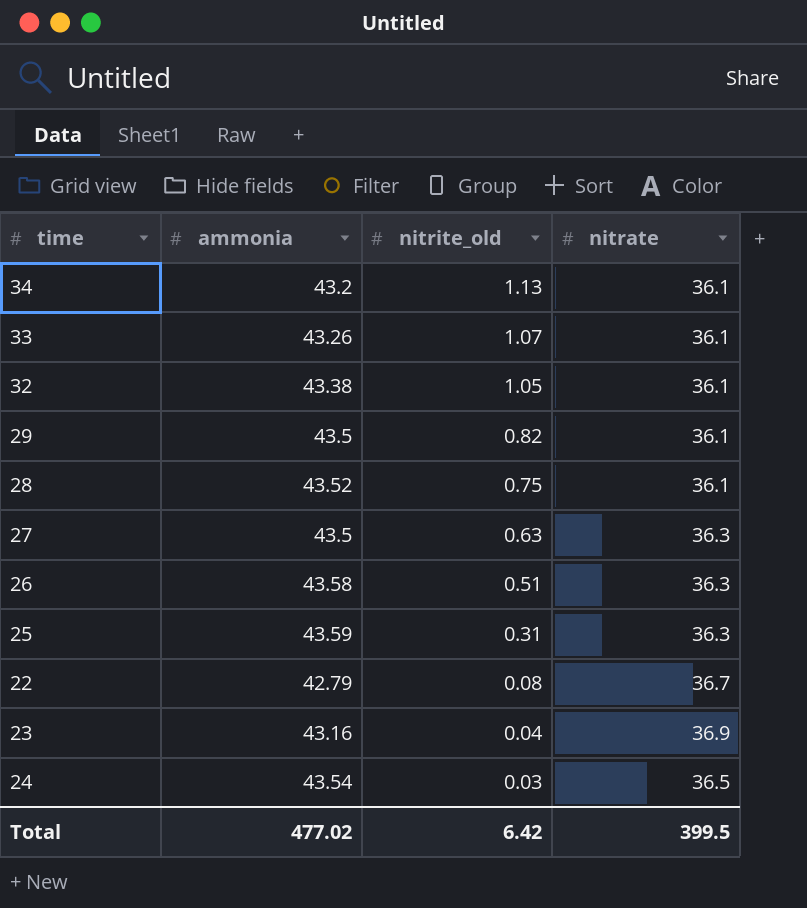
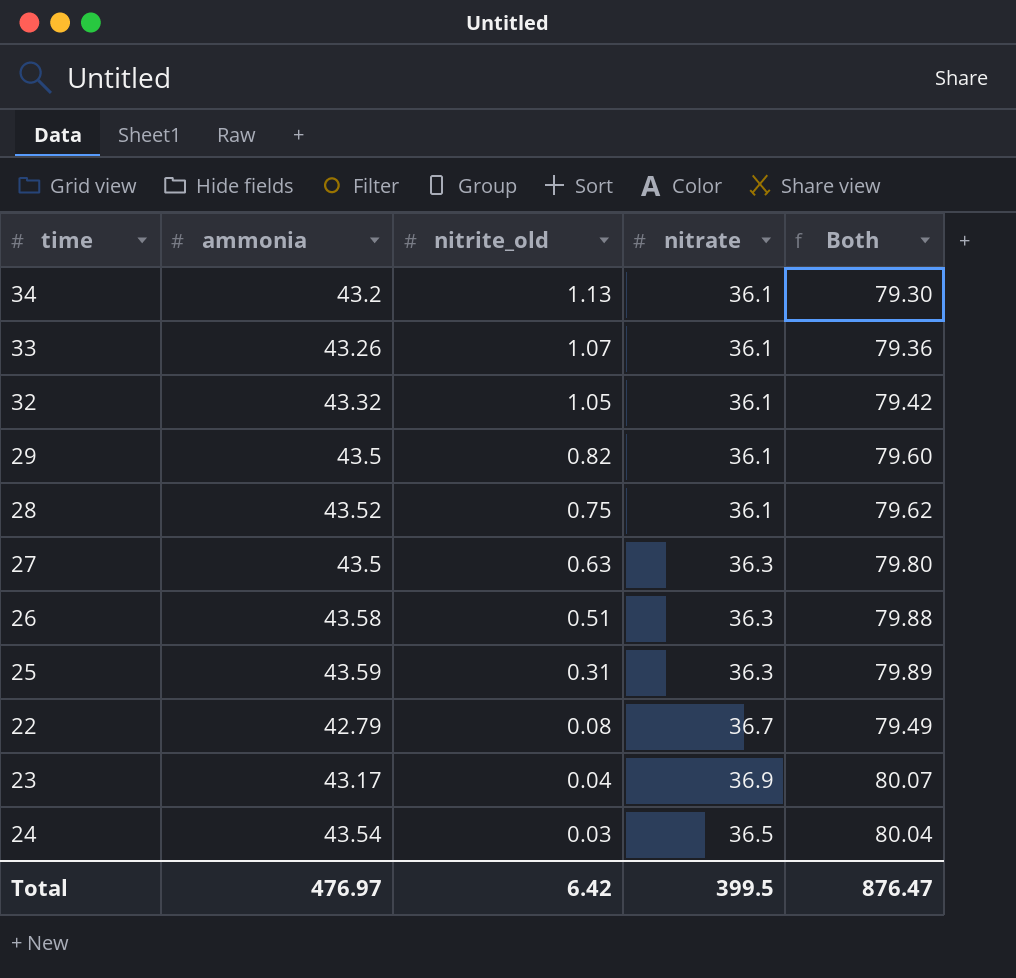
column Both | formula: none -> [ammonia] + [nitrate]
32 | ammonia: 43.38 -> 43.32
23 | ammonia: 43.16 -> 43.17
Total | ammonia: 477.02 -> 476.97

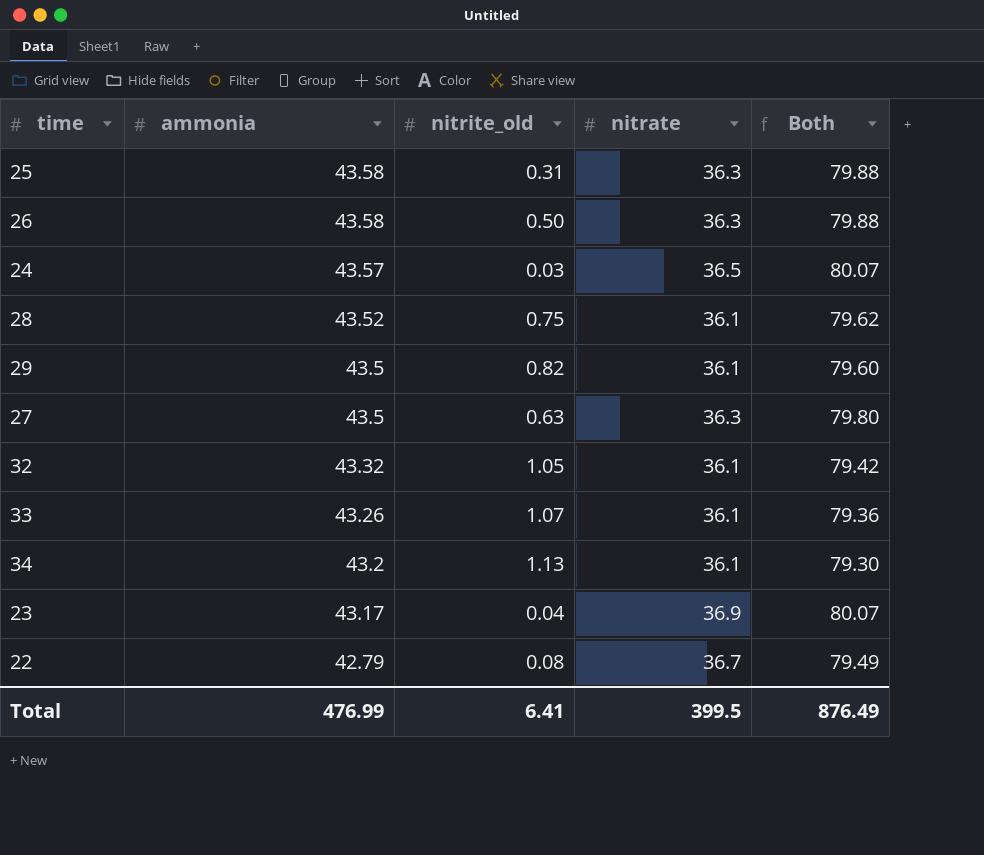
row order: nitrite_old descending -> ammonia descending
25 | ammonia: 43.59 -> 43.58
25 | Both: 79.89 -> 79.88
26 | nitrite_old: 0.51 -> 0.50
24 | ammonia: 43.54 -> 43.57
24 | Both: 80.04 -> 80.07
Total | ammonia: 476.97 -> 476.99
Total | nitrite_old: 6.42 -> 6.41
Total | Both: 876.47 -> 876.49

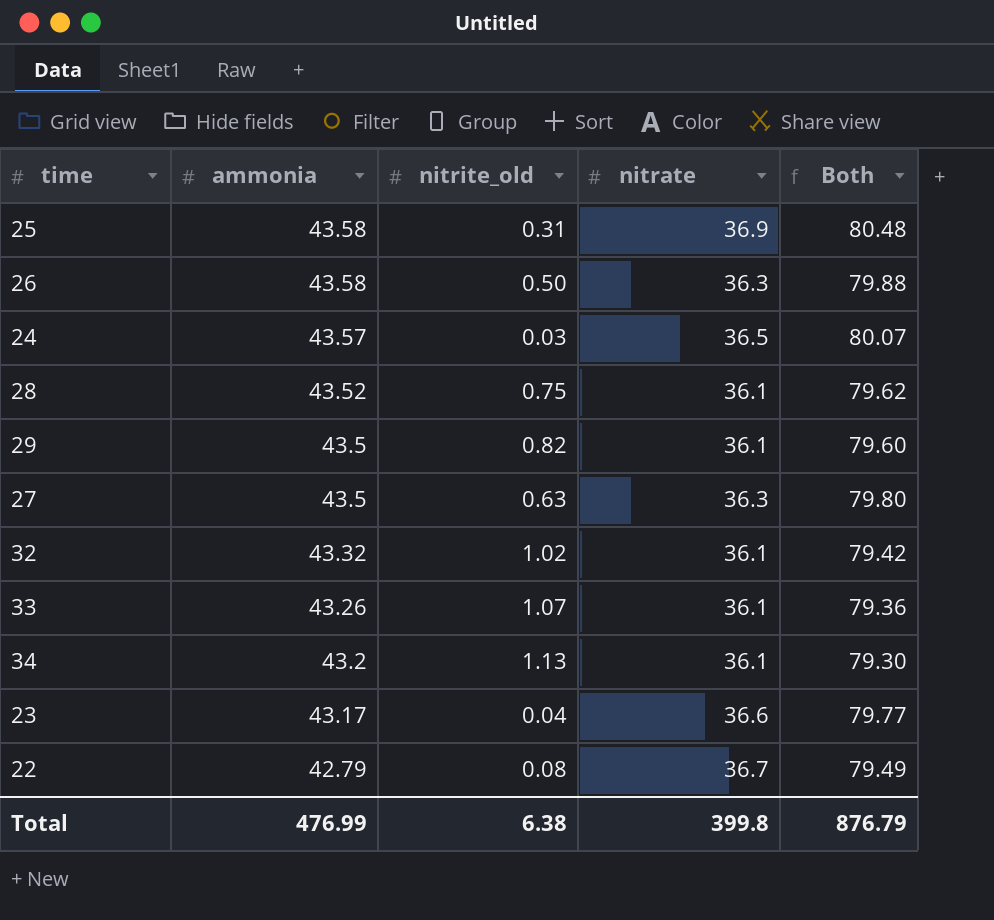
25 | nitrate: 36.3 -> 36.9
25 | Both: 79.88 -> 80.48
32 | nitrite_old: 1.05 -> 1.02
23 | nitrate: 36.9 -> 36.6
23 | Both: 80.07 -> 79.77
Total | nitrite_old: 6.41 -> 6.38
Total | nitrate: 399.5 -> 399.8
Total | Both: 876.49 -> 876.79

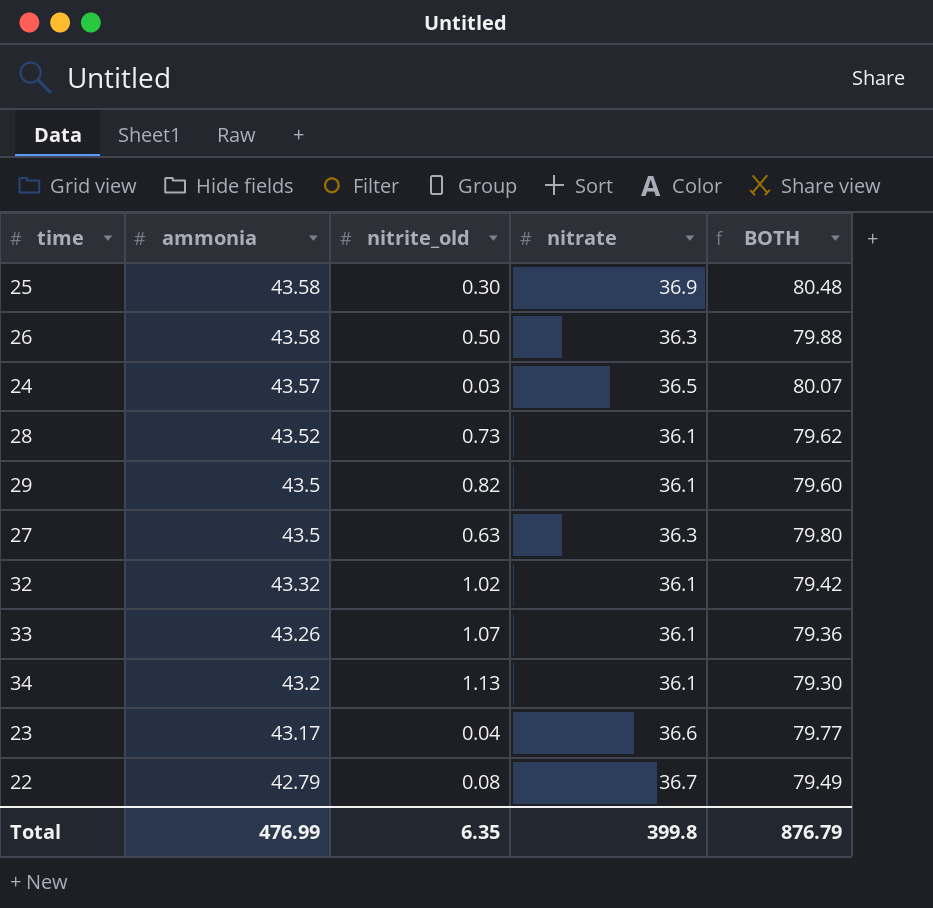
column name: Both -> BOTH
25 | nitrite_old: 0.31 -> 0.30
28 | nitrite_old: 0.75 -> 0.73
Total | nitrite_old: 6.38 -> 6.35

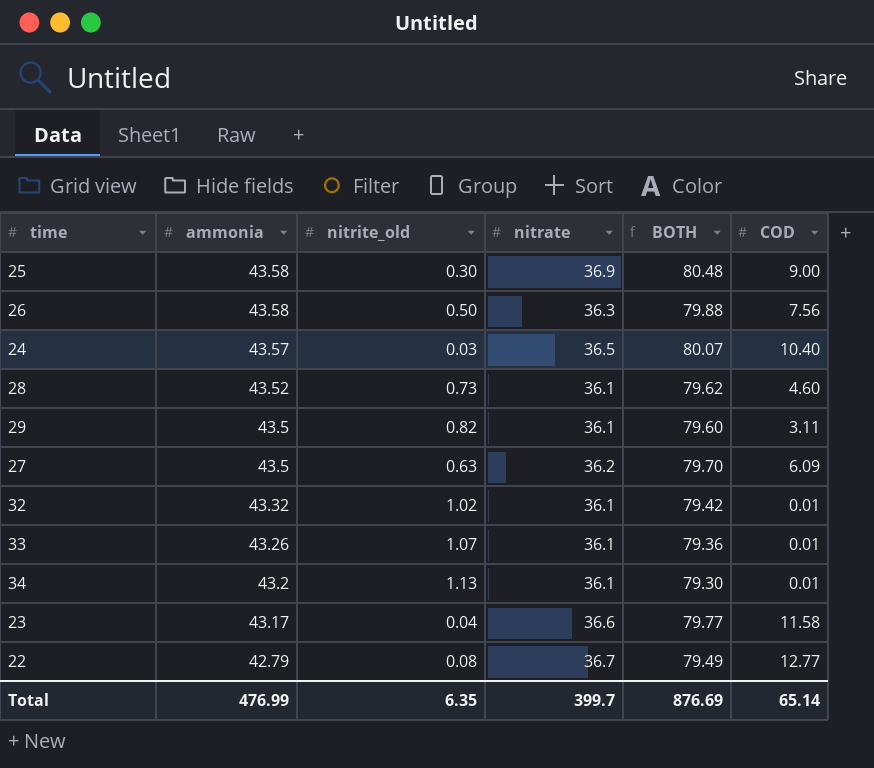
column COD | position: none -> 6
27 | nitrate: 36.3 -> 36.2
27 | BOTH: 79.80 -> 79.70
Total | nitrate: 399.8 -> 399.7
Total | BOTH: 876.79 -> 876.69

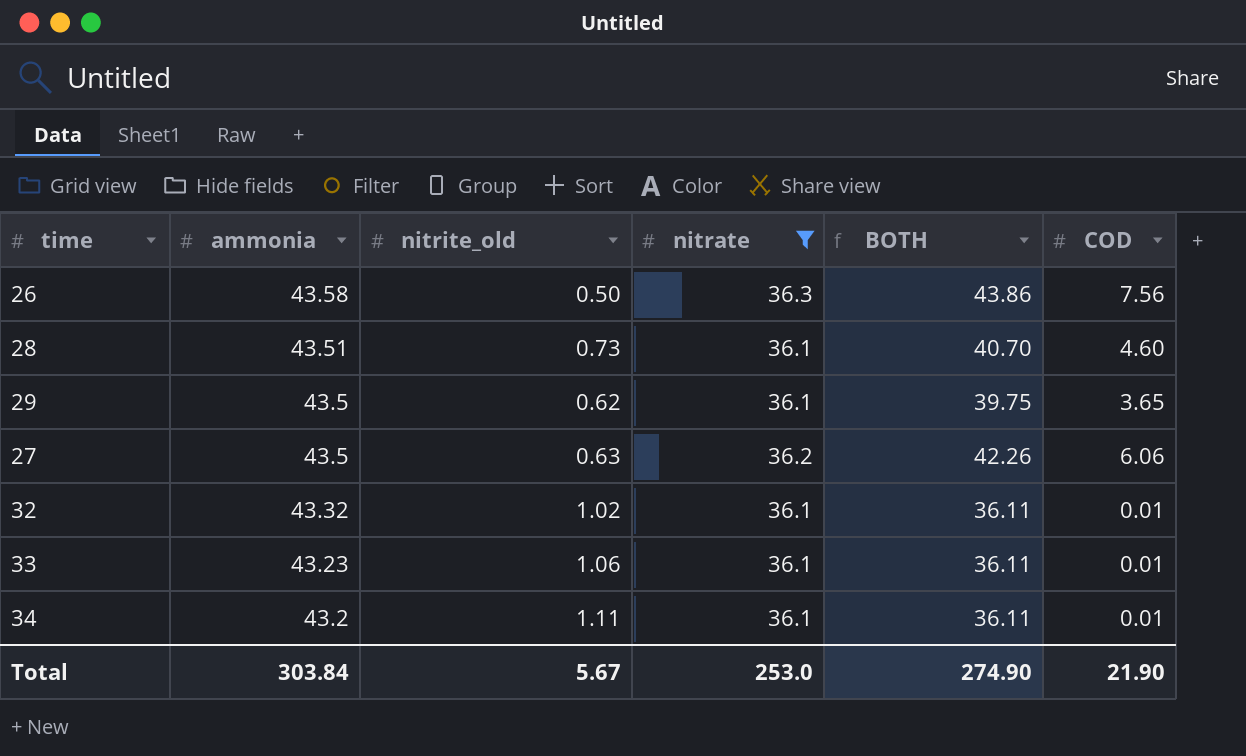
filter: none -> nitrate <= 36.3
column BOTH | formula: [ammonia] + [nitrate] -> [nitrate] + [COD]
28 | ammonia: 43.52 -> 43.51
29 | nitrite_old: 0.82 -> 0.62
29 | COD: 3.11 -> 3.65
27 | COD: 6.09 -> 6.06
33 | ammonia: 43.26 -> 43.23
33 | nitrite_old: 1.07 -> 1.06
34 | nitrite_old: 1.13 -> 1.11
Total | ammonia: 476.99 -> 303.84
Total | nitrite_old: 6.35 -> 5.67
Total | nitrate: 399.7 -> 253.0
Total | BOTH: 876.69 -> 274.90
Total | COD: 65.14 -> 21.90

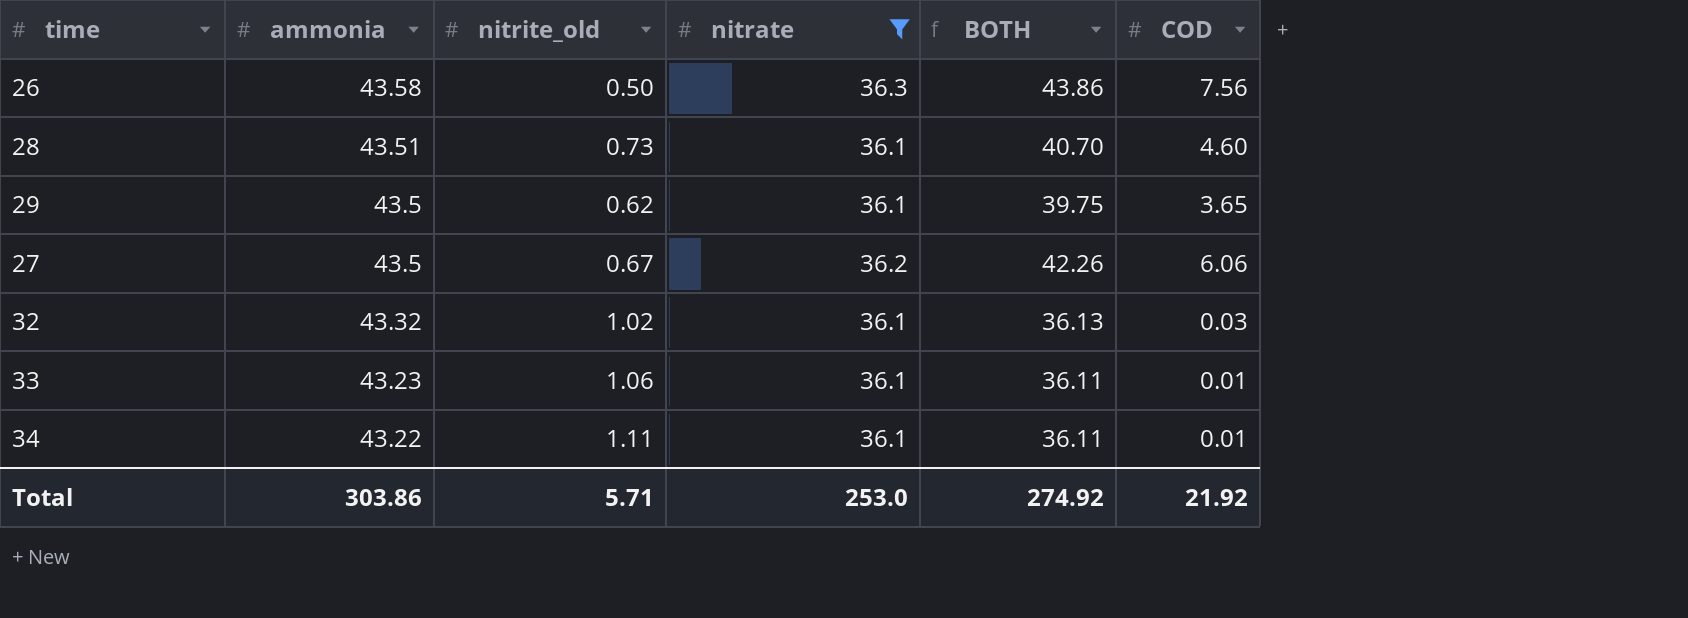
27 | nitrite_old: 0.63 -> 0.67
32 | BOTH: 36.11 -> 36.13
32 | COD: 0.01 -> 0.03
34 | ammonia: 43.2 -> 43.22
Total | ammonia: 303.84 -> 303.86
Total | nitrite_old: 5.67 -> 5.71
Total | BOTH: 274.90 -> 274.92
Total | COD: 21.90 -> 21.92

